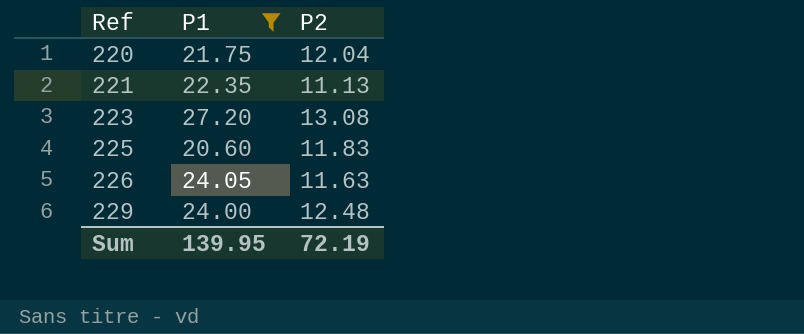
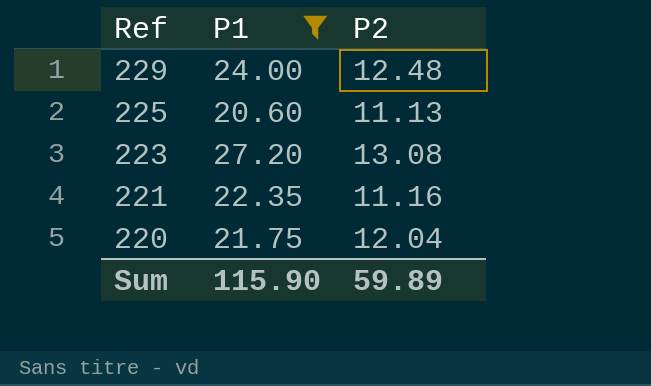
row order: Ref ascending -> Ref descending
row 226: 24.05 | 11.63 -> none
225 | P2: 11.83 -> 11.13
221 | P2: 11.13 -> 11.16
Sum | P1: 139.95 -> 115.90
Sum | P2: 72.19 -> 59.89

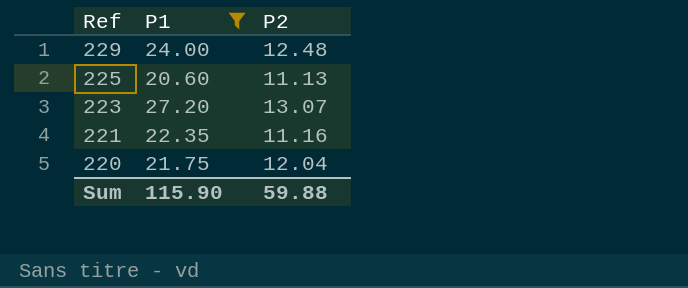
223 | P2: 13.08 -> 13.07
Sum | P2: 59.89 -> 59.88

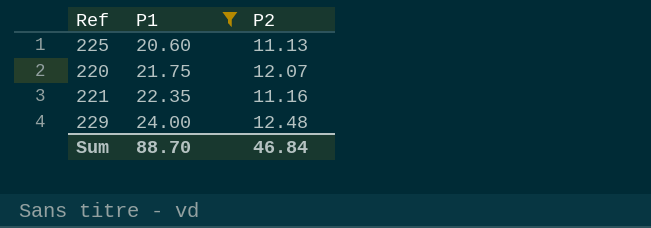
row order: Ref descending -> P1 ascending
row 223: 27.20 | 13.07 -> none
220 | P2: 12.04 -> 12.07
Sum | P1: 115.90 -> 88.70
Sum | P2: 59.88 -> 46.84

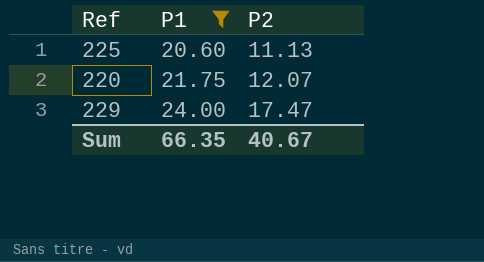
row 221: 22.35 | 11.16 -> none
229 | P2: 12.48 -> 17.47
Sum | P1: 88.70 -> 66.35
Sum | P2: 46.84 -> 40.67

